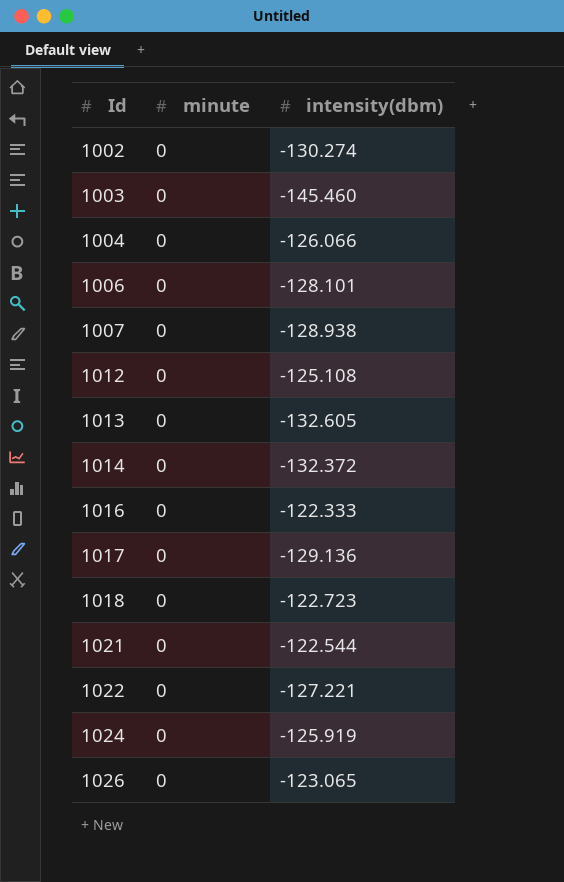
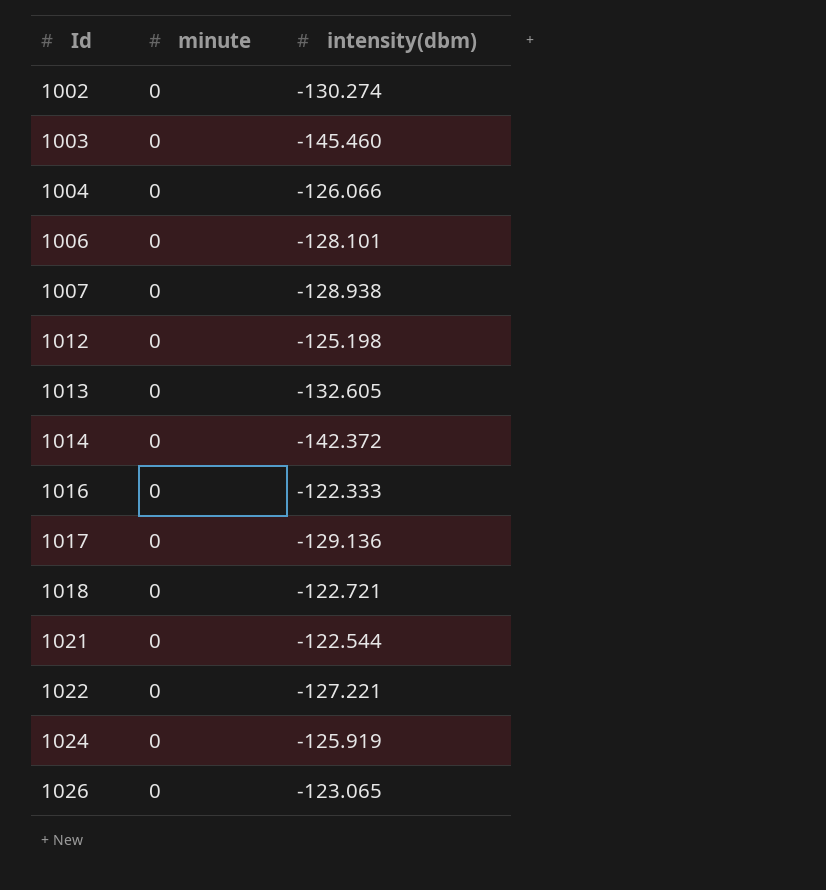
1012 | intensity(dbm): -125.108 -> -125.198
1014 | intensity(dbm): -132.372 -> -142.372
1018 | intensity(dbm): -122.723 -> -122.721

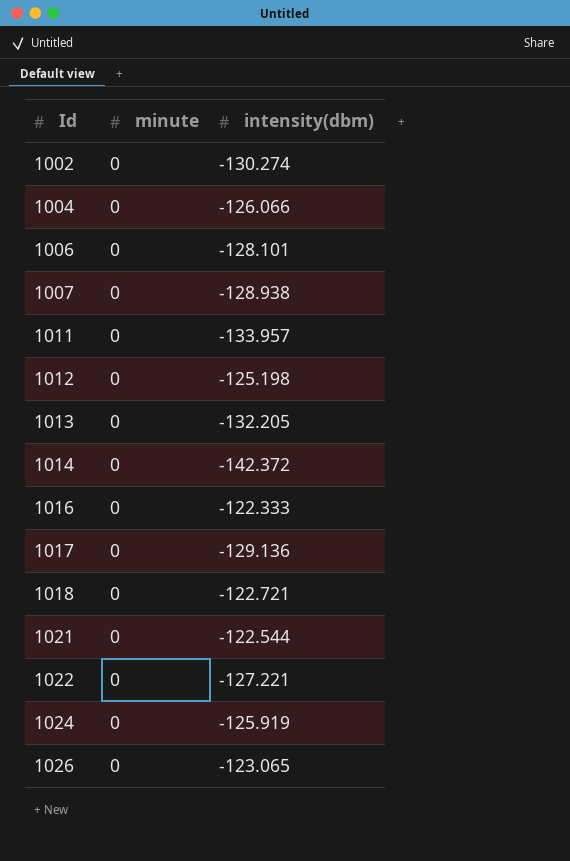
row 1003: 0 | -145.460 -> none
row 1011: none -> 0 | -133.957
1013 | intensity(dbm): -132.605 -> -132.205

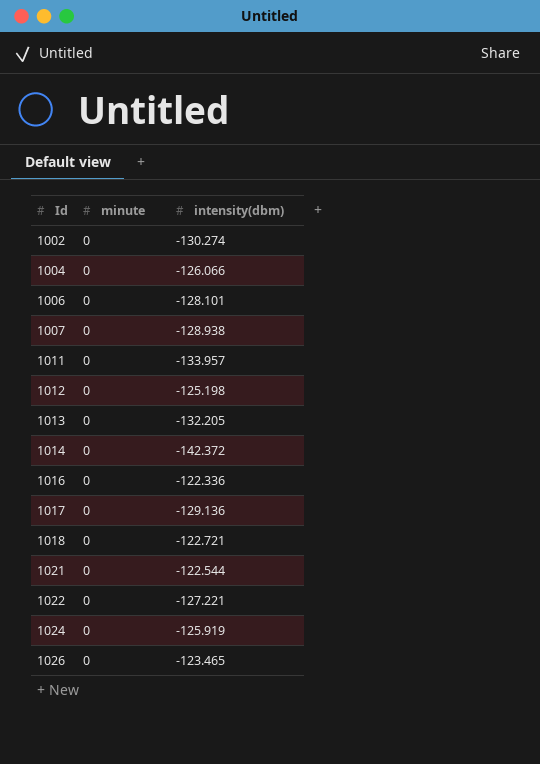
1016 | intensity(dbm): -122.333 -> -122.336
1026 | intensity(dbm): -123.065 -> -123.465

